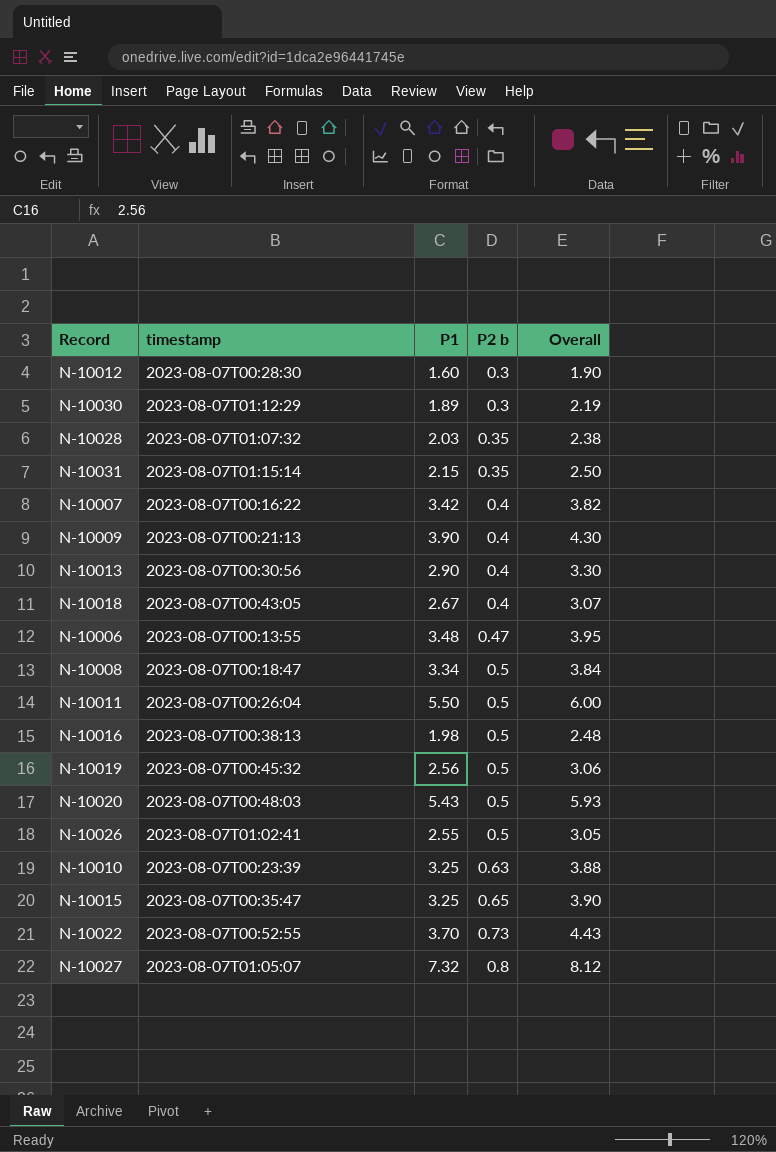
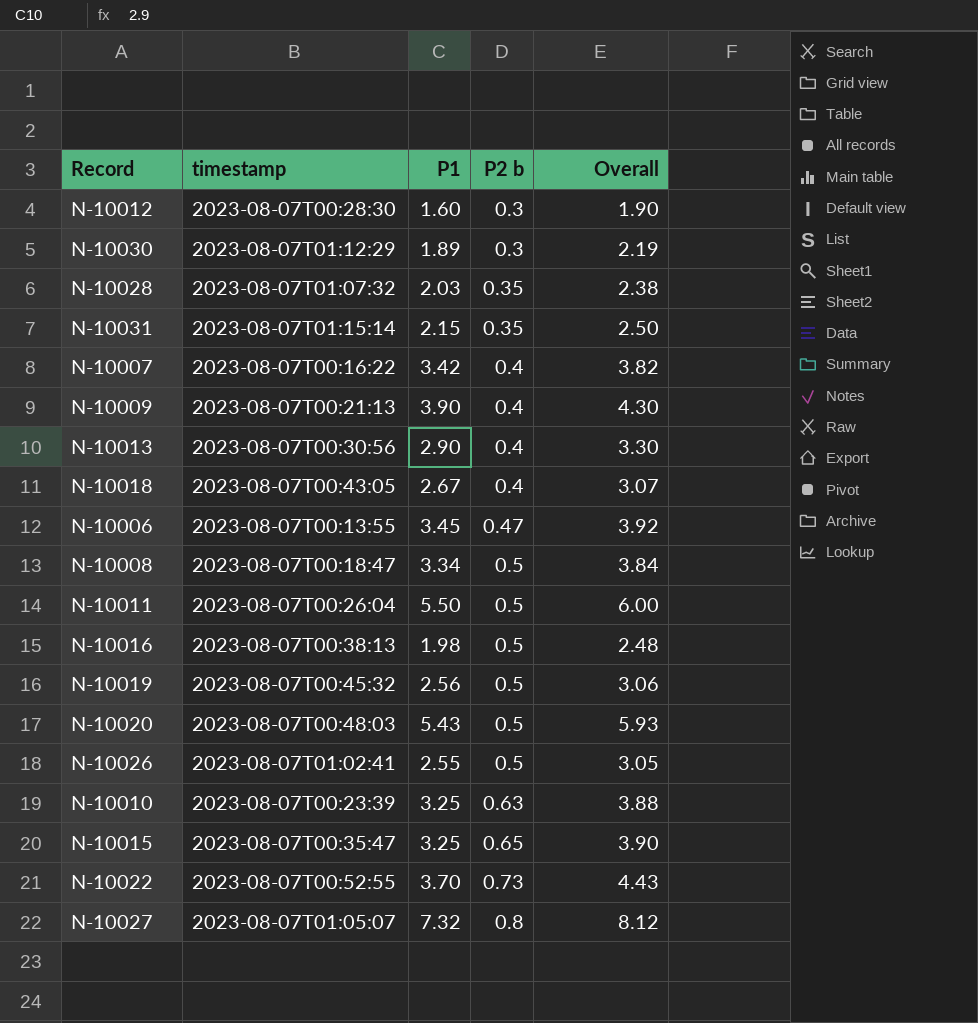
N-10006 | P1: 3.48 -> 3.45
N-10006 | Overall: 3.95 -> 3.92

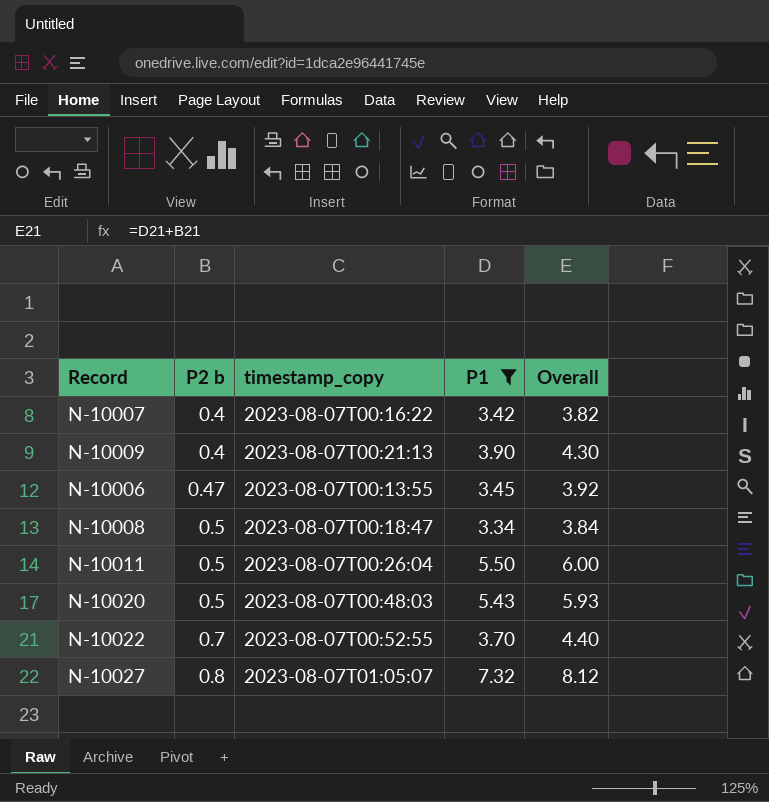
filter: none -> P1 >= 3.34
column P2 b | position: 4 -> 2
column name: timestamp -> timestamp_copy
N-10022 | P2 b: 0.73 -> 0.7
N-10022 | Overall: 4.43 -> 4.40

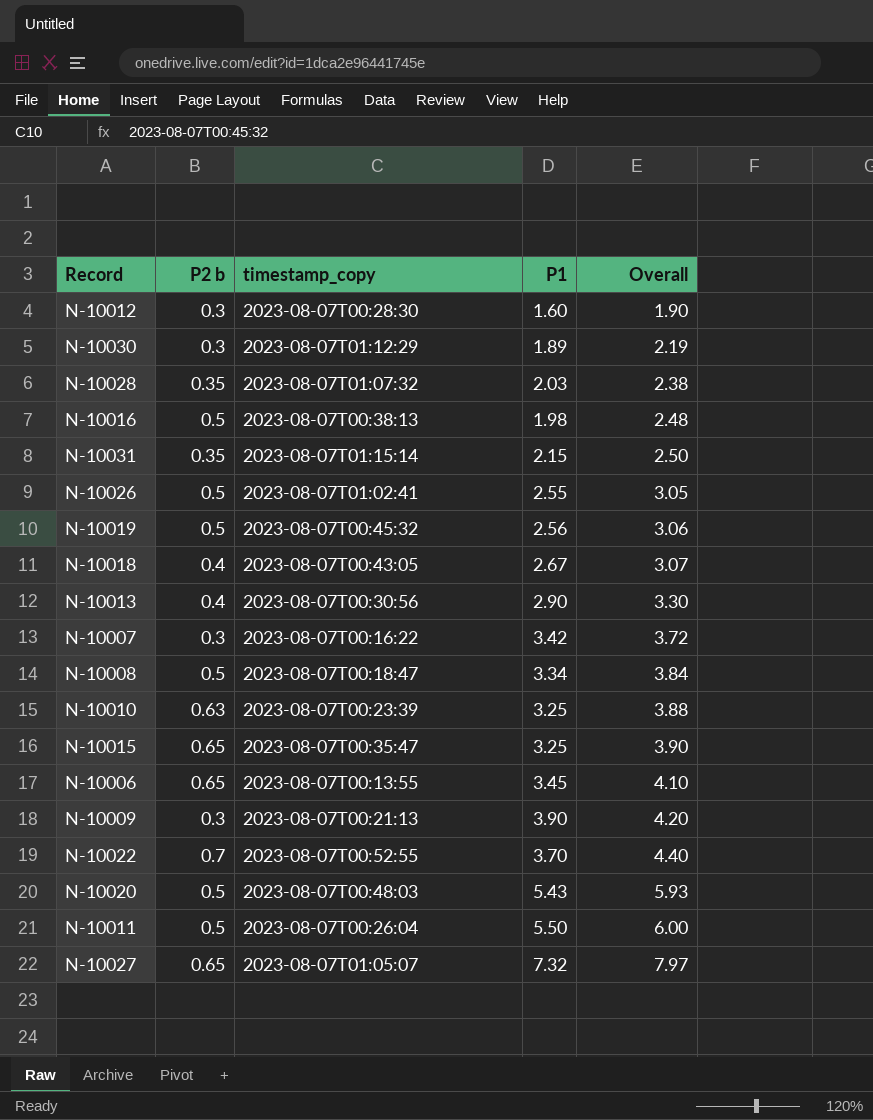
filter: P1 >= 3.34 -> none
row order: P2 b ascending -> Overall ascending
N-10007 | P2 b: 0.4 -> 0.3
N-10007 | Overall: 3.82 -> 3.72
N-10006 | P2 b: 0.47 -> 0.65
N-10006 | Overall: 3.92 -> 4.10
N-10009 | P2 b: 0.4 -> 0.3
N-10009 | Overall: 4.30 -> 4.20
N-10027 | P2 b: 0.8 -> 0.65
N-10027 | Overall: 8.12 -> 7.97

